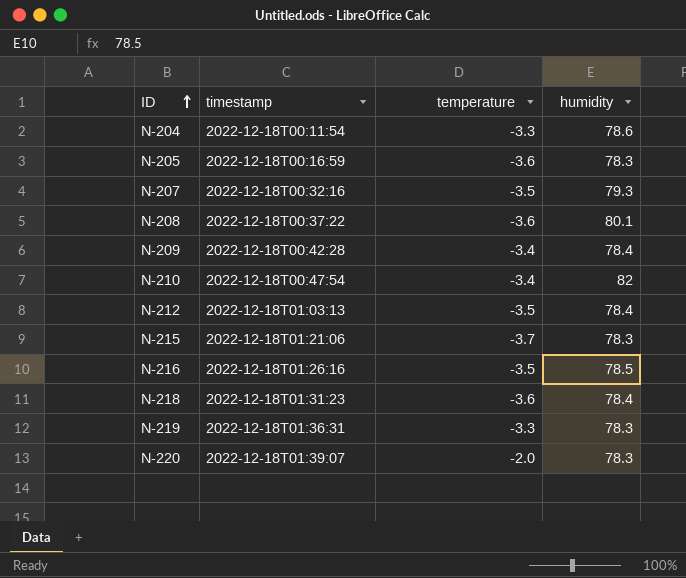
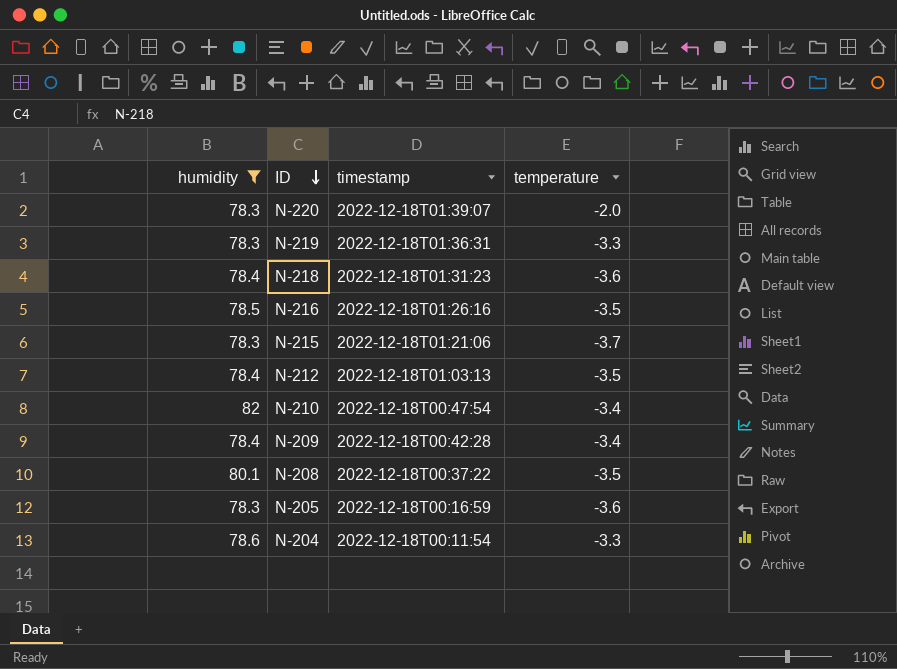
filter: none -> humidity != 79.3
row order: ID ascending -> ID descending
column humidity | position: 4 -> 1
N-208 | temperature: -3.6 -> -3.5

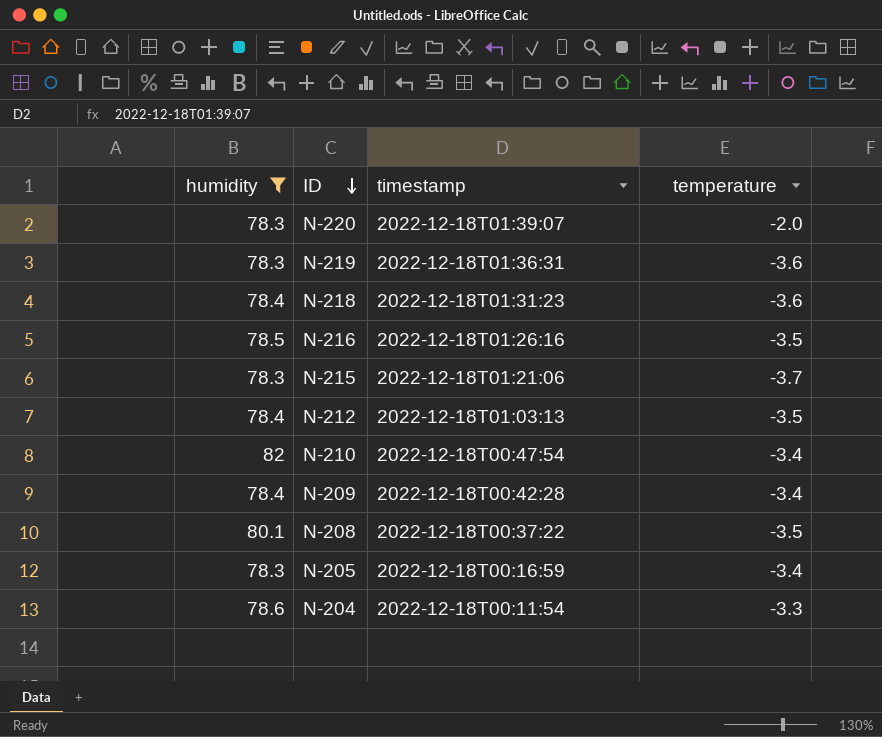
N-219 | temperature: -3.3 -> -3.6
N-205 | temperature: -3.6 -> -3.4

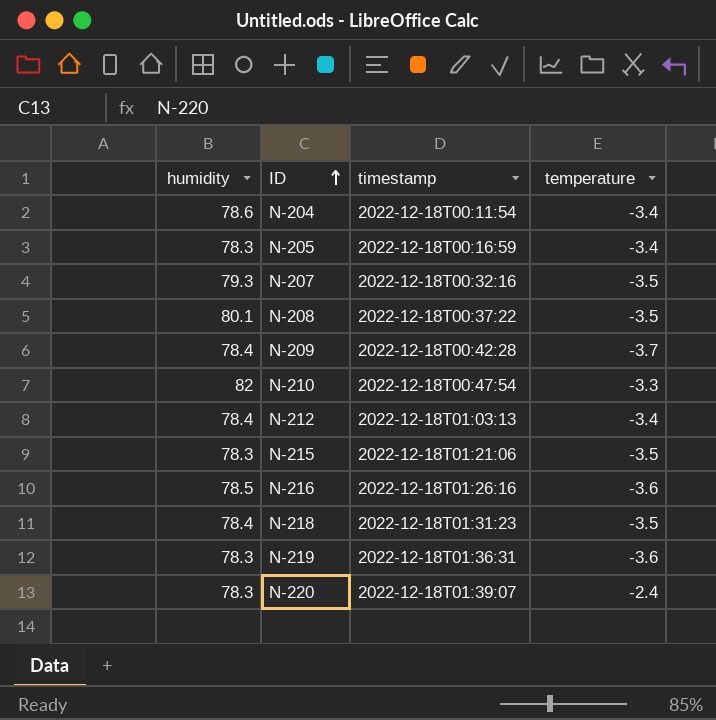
filter: humidity != 79.3 -> none
row order: ID descending -> ID ascending
N-204 | temperature: -3.3 -> -3.4
N-209 | temperature: -3.4 -> -3.7
N-210 | temperature: -3.4 -> -3.3
N-212 | temperature: -3.5 -> -3.4
N-215 | temperature: -3.7 -> -3.5
N-216 | temperature: -3.5 -> -3.6
N-218 | temperature: -3.6 -> -3.5
N-220 | temperature: -2.0 -> -2.4

